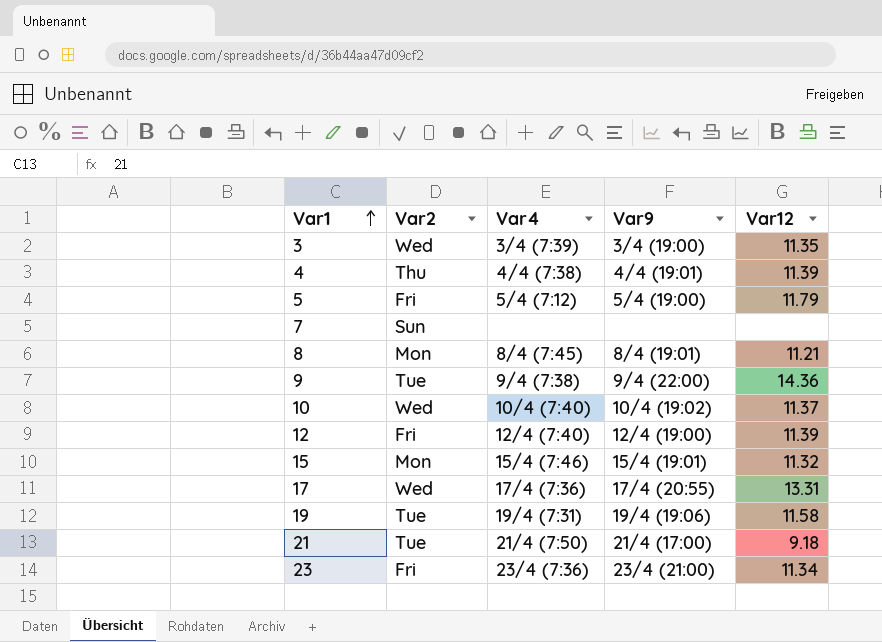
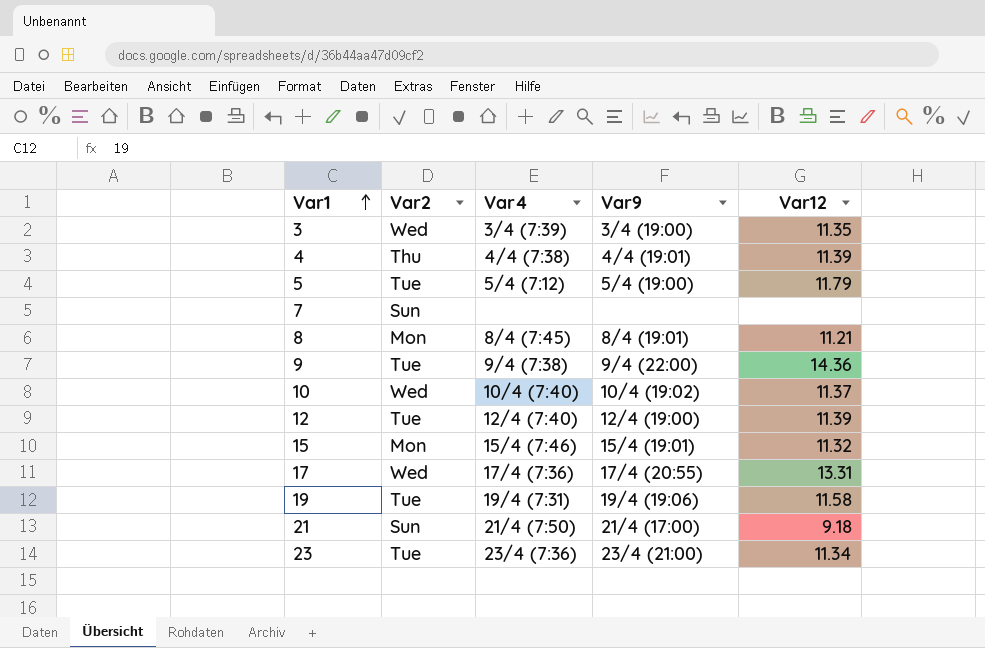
5 | Var2: Fri -> Tue
12 | Var2: Fri -> Tue
21 | Var2: Tue -> Sun
23 | Var2: Fri -> Tue

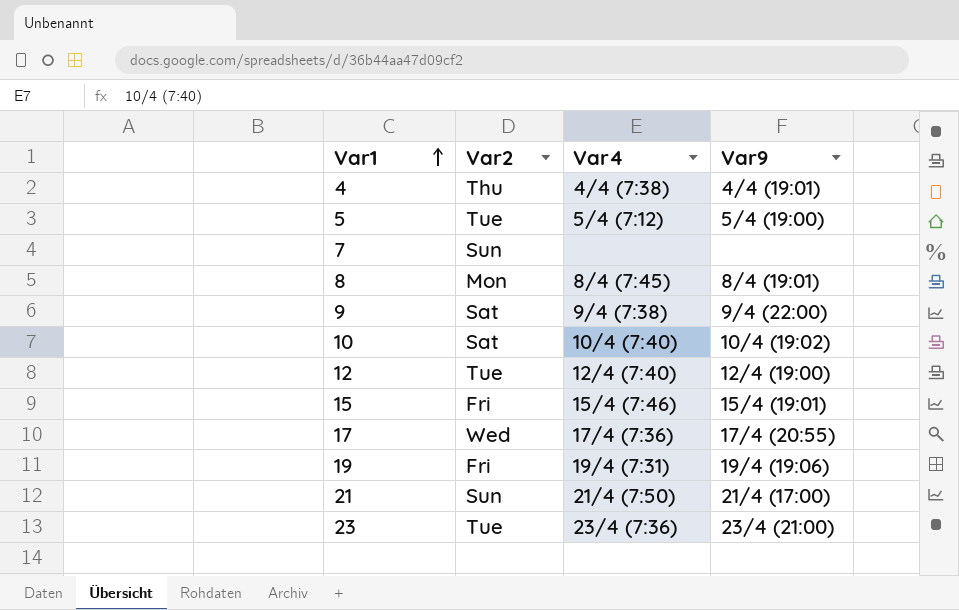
column Var12 | position: 5 -> none
row 3: Wed | 3/4 (7:39) | 3/4 (19:00) | 11.35 -> none
9 | Var2: Tue -> Sat
10 | Var2: Wed -> Sat
15 | Var2: Mon -> Fri
19 | Var2: Tue -> Fri

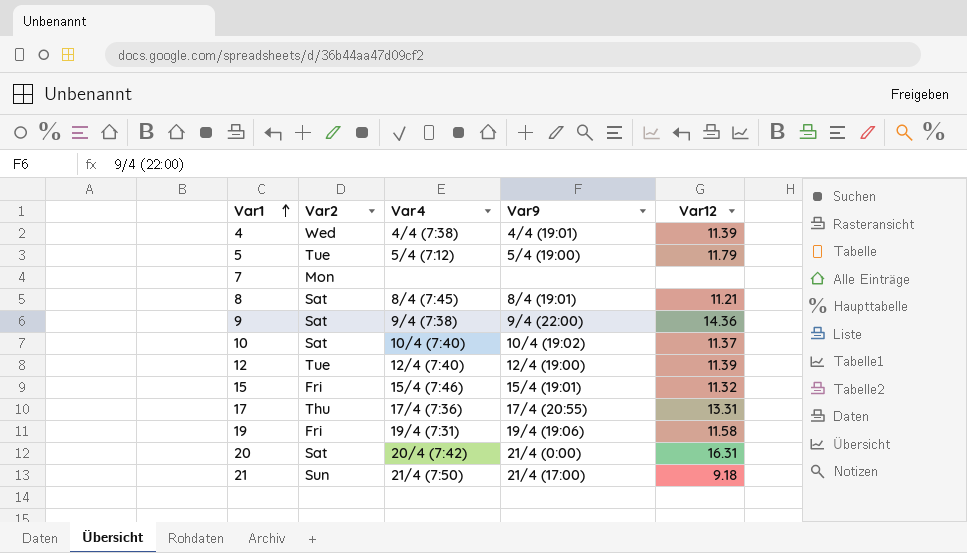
column Var12 | position: none -> 5
row 23: Tue | 23/4 (7:36) | 23/4 (21:00) -> none
4 | Var2: Thu -> Wed
7 | Var2: Sun -> Mon
8 | Var2: Mon -> Sat
17 | Var2: Wed -> Thu
row 20: none -> Sat | 20/4 (7:42) | 21/4 (0:00) | 16.31

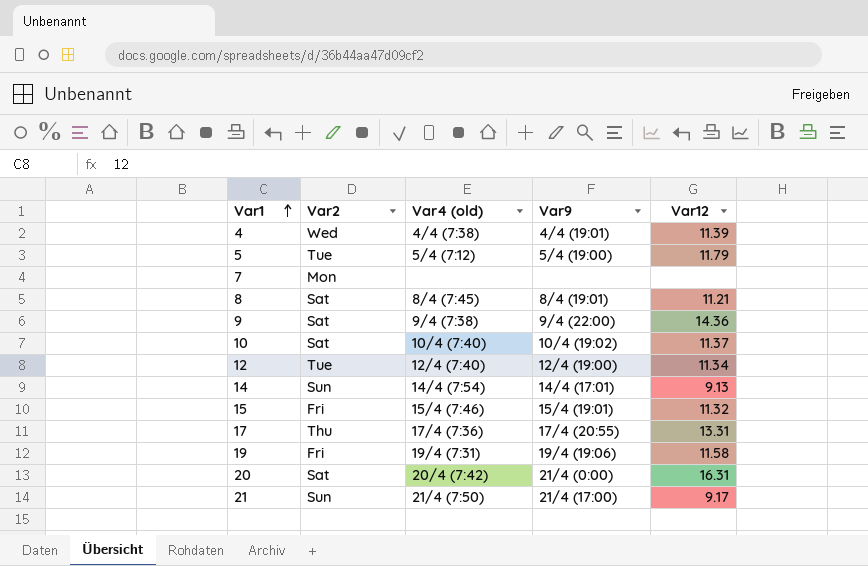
column name: Var4 -> Var4 (old)
12 | Var12: 11.39 -> 11.34
row 14: none -> Sun | 14/4 (7:54) | 14/4 (17:01) | 9.13
21 | Var12: 9.18 -> 9.17

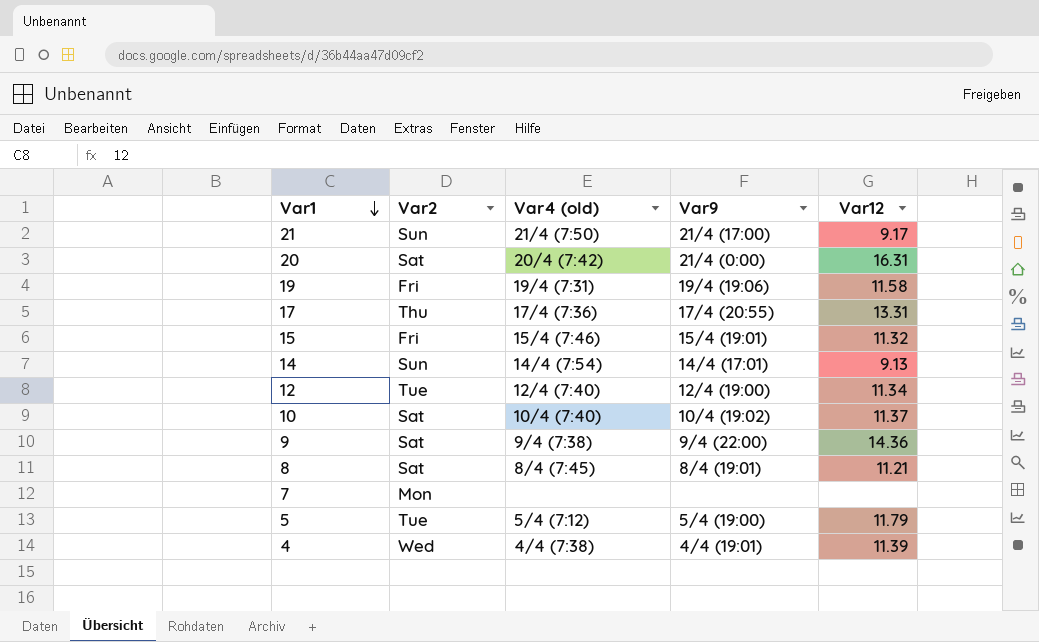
row order: Var1 ascending -> Var1 descending

